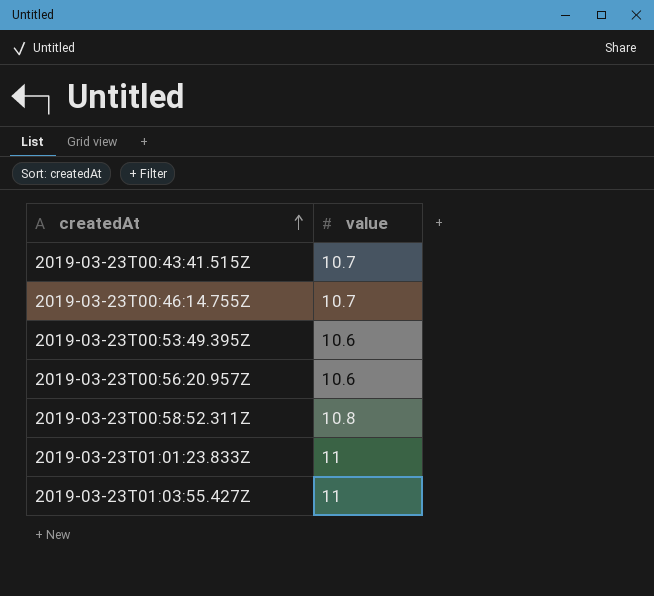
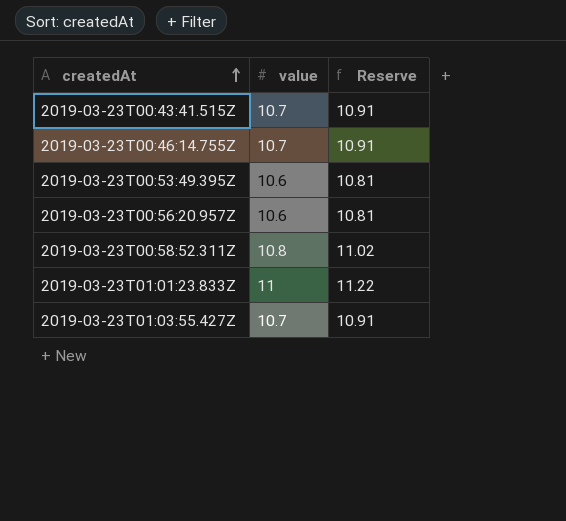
column Reserve | formula: none -> [value] * 1.02
2019-03-23T01:03:55.427Z | value: 11 -> 10.7

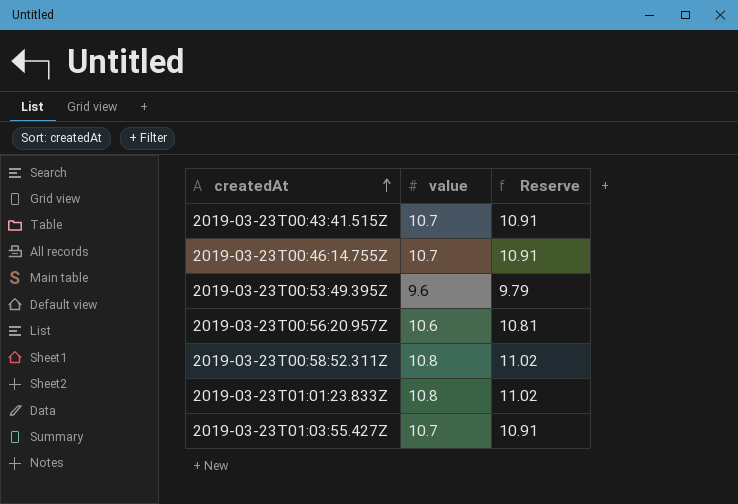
2019-03-23T00:53:49.395Z | value: 10.6 -> 9.6
2019-03-23T00:53:49.395Z | Reserve: 10.81 -> 9.79
2019-03-23T01:01:23.833Z | value: 11 -> 10.8
2019-03-23T01:01:23.833Z | Reserve: 11.22 -> 11.02

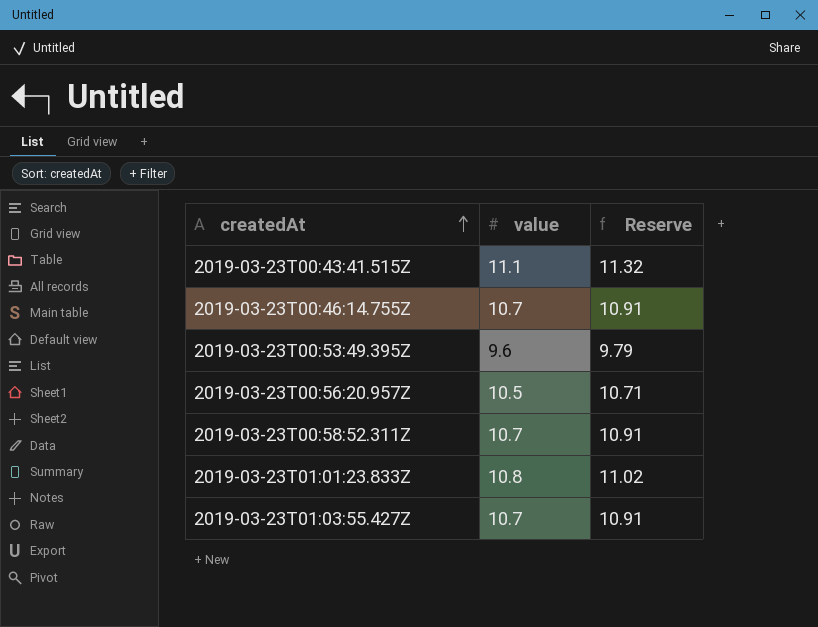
2019-03-23T00:43:41.515Z | value: 10.7 -> 11.1
2019-03-23T00:43:41.515Z | Reserve: 10.91 -> 11.32
2019-03-23T00:56:20.957Z | value: 10.6 -> 10.5
2019-03-23T00:56:20.957Z | Reserve: 10.81 -> 10.71
2019-03-23T00:58:52.311Z | value: 10.8 -> 10.7
2019-03-23T00:58:52.311Z | Reserve: 11.02 -> 10.91

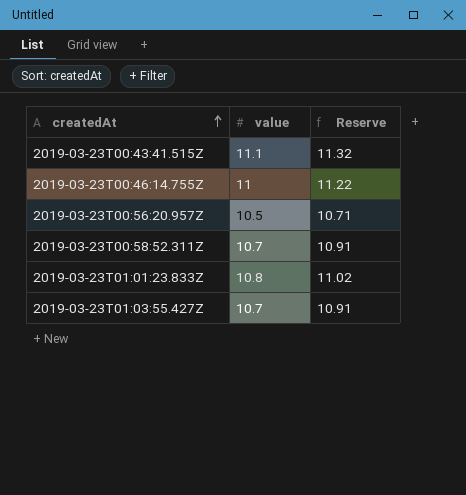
row 2019-03-23T00:53:49.395Z: 9.6 | 9.79 -> none
2019-03-23T00:46:14.755Z | value: 10.7 -> 11
2019-03-23T00:46:14.755Z | Reserve: 10.91 -> 11.22

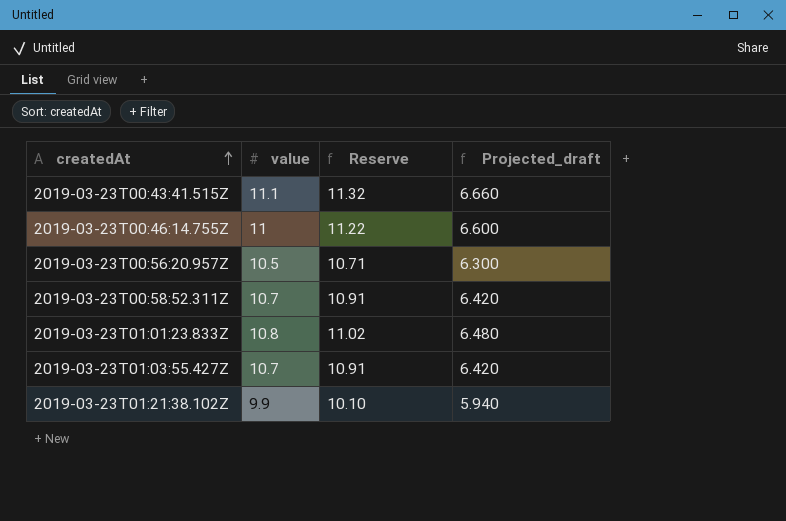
column Projected_draft | formula: none -> [value] * 0.6
row 2019-03-23T01:21:38.102Z: none -> 9.9 | 10.10 | 5.940

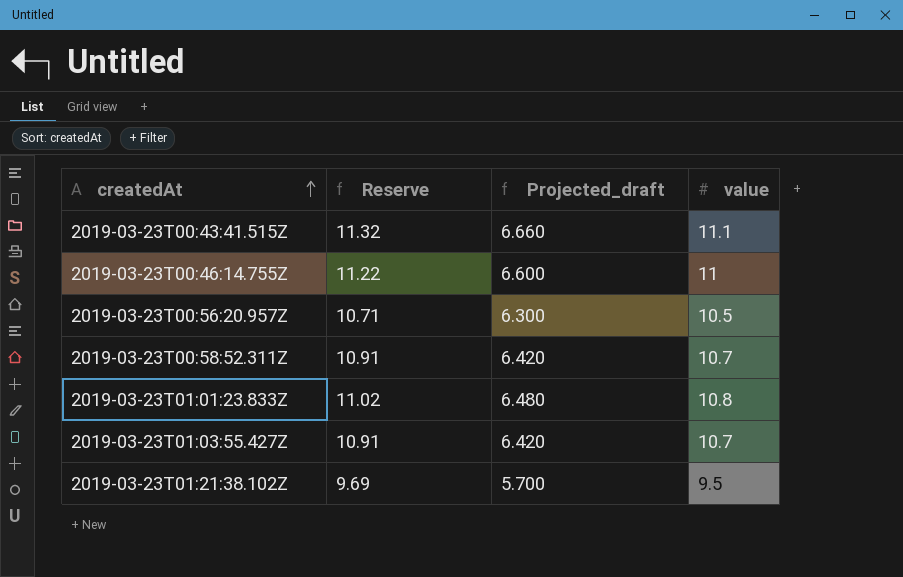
column value | position: 2 -> 4
2019-03-23T01:21:38.102Z | Reserve: 10.10 -> 9.69
2019-03-23T01:21:38.102Z | Projected_draft: 5.940 -> 5.700
2019-03-23T01:21:38.102Z | value: 9.9 -> 9.5

